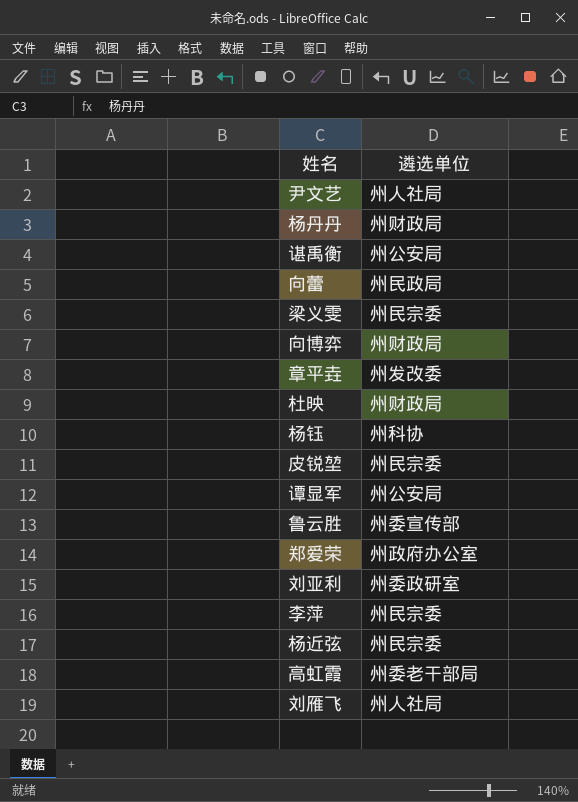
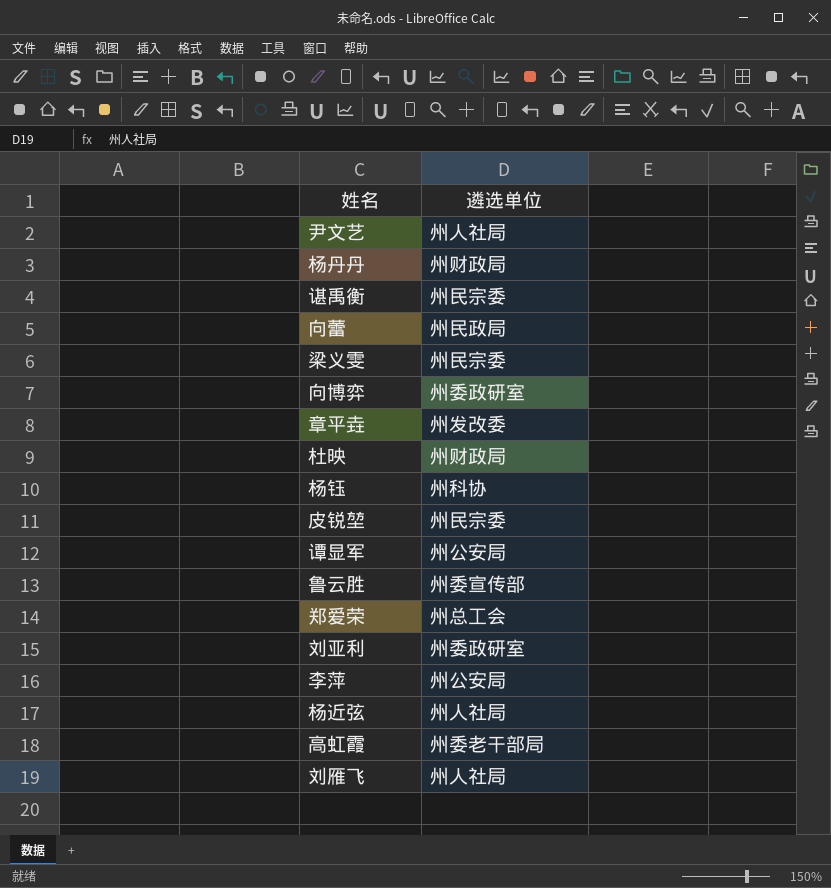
谌禹衡 | 遴选单位: 州公安局 -> 州民宗委
向博弈 | 遴选单位: 州财政局 -> 州委政研室
郑爱荣 | 遴选单位: 州政府办公室 -> 州总工会
李萍 | 遴选单位: 州民宗委 -> 州公安局
杨近弦 | 遴选单位: 州民宗委 -> 州人社局

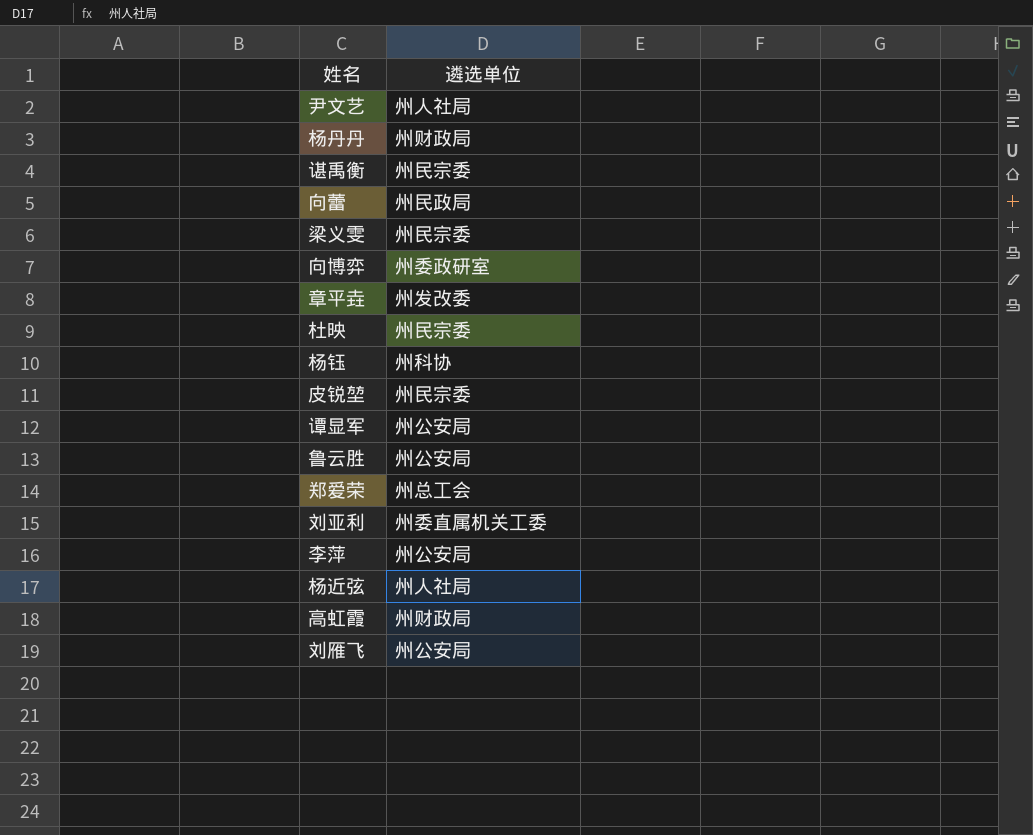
杜映 | 遴选单位: 州财政局 -> 州民宗委
鲁云胜 | 遴选单位: 州委宣传部 -> 州公安局
刘亚利 | 遴选单位: 州委政研室 -> 州委直属机关工委
高虹霞 | 遴选单位: 州委老干部局 -> 州财政局
刘雁飞 | 遴选单位: 州人社局 -> 州公安局

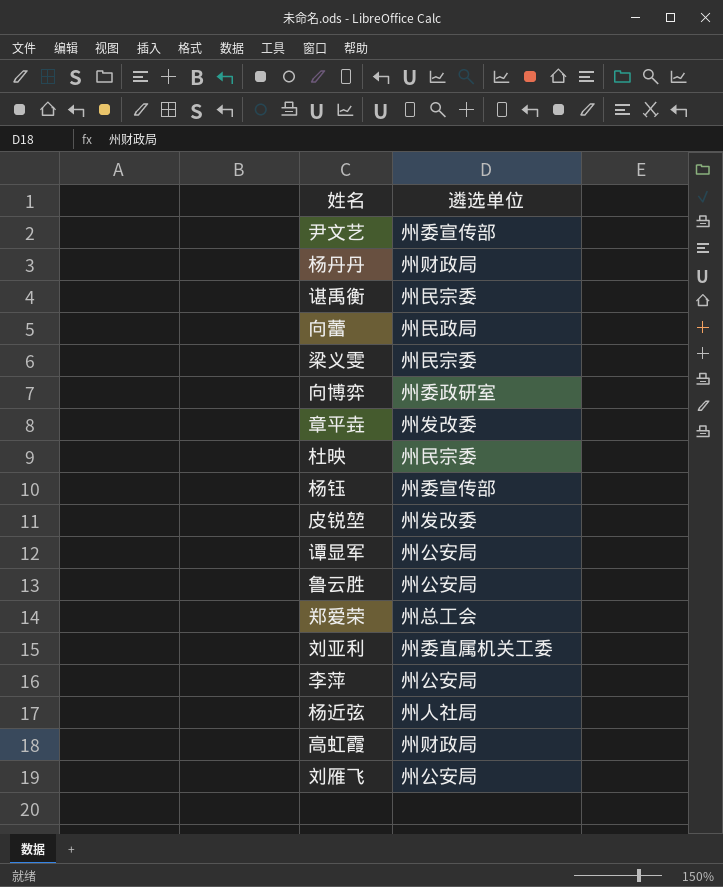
尹文艺 | 遴选单位: 州人社局 -> 州委宣传部
杨钰 | 遴选单位: 州科协 -> 州委宣传部
皮锐堃 | 遴选单位: 州民宗委 -> 州发改委

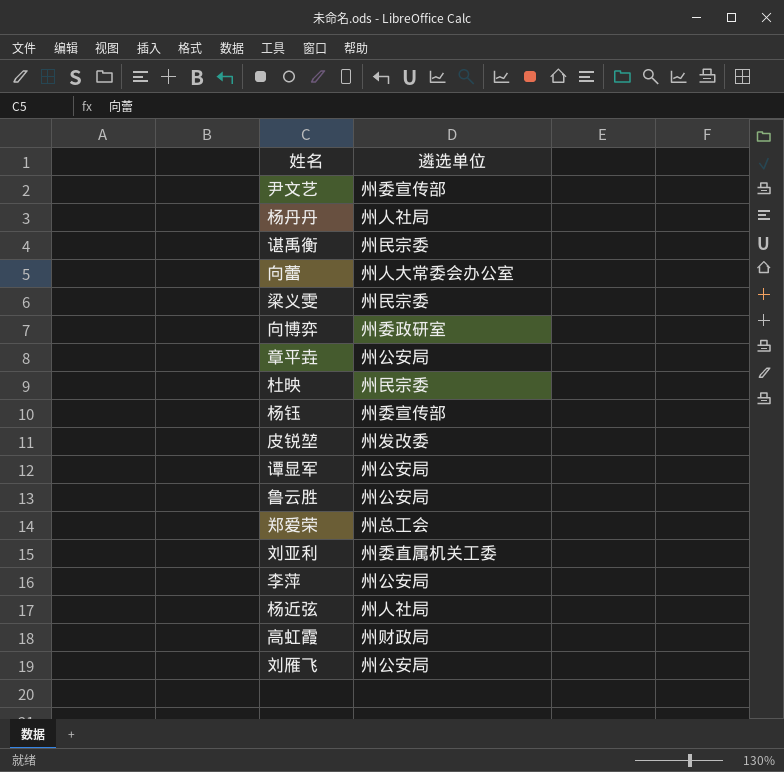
杨丹丹 | 遴选单位: 州财政局 -> 州人社局
向蕾 | 遴选单位: 州民政局 -> 州人大常委会办公室
章平垚 | 遴选单位: 州发改委 -> 州公安局

